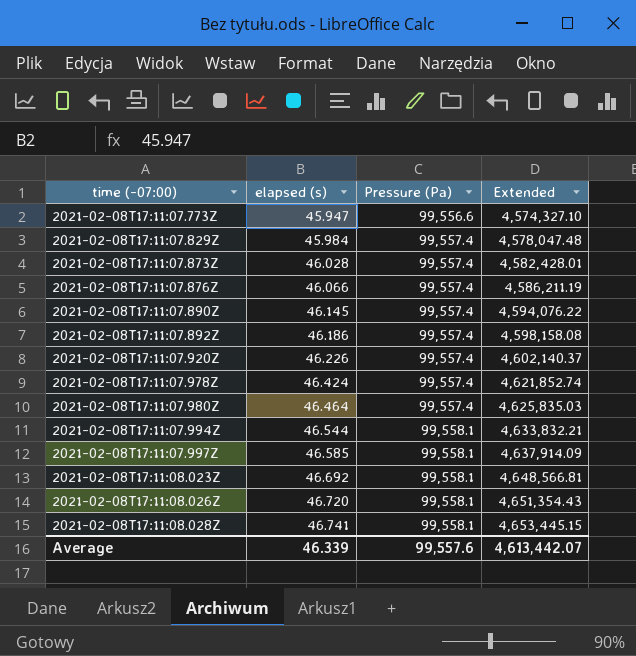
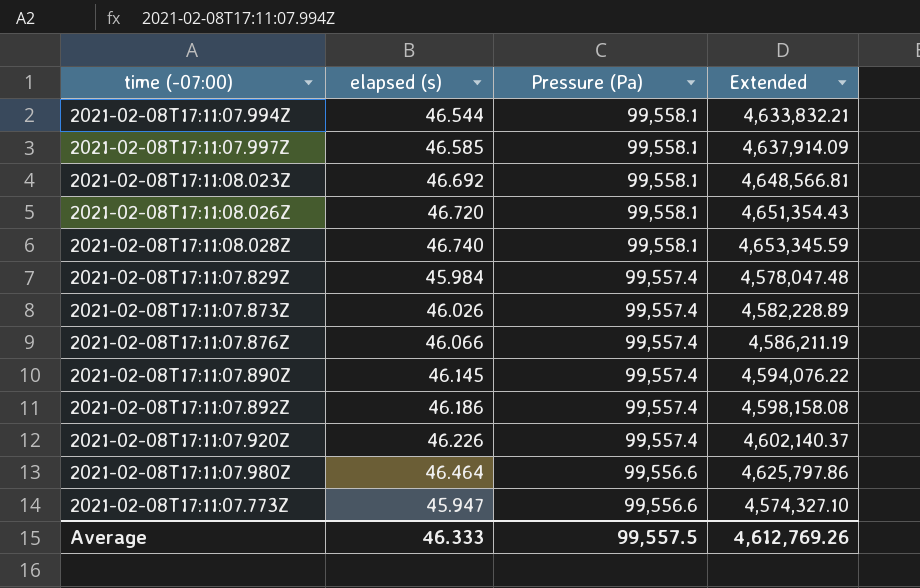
row order: time (-07:00) ascending -> Pressure (Pa) descending
row 2021-02-08T17:11:07.978Z: 46.424 | 99,557.4 | 4,621,852.74 -> none
2021-02-08T17:11:08.028Z | elapsed (s): 46.741 -> 46.740
2021-02-08T17:11:08.028Z | Extended: 4,653,445.15 -> 4,653,345.59
2021-02-08T17:11:07.873Z | elapsed (s): 46.028 -> 46.026
2021-02-08T17:11:07.873Z | Extended: 4,582,428.01 -> 4,582,228.89
2021-02-08T17:11:07.980Z | Pressure (Pa): 99,557.4 -> 99,556.6
2021-02-08T17:11:07.980Z | Extended: 4,625,835.03 -> 4,625,797.86
Average | elapsed (s): 46.339 -> 46.333
Average | Pressure (Pa): 99,557.6 -> 99,557.5
Average | Extended: 4,613,442.07 -> 4,612,769.26

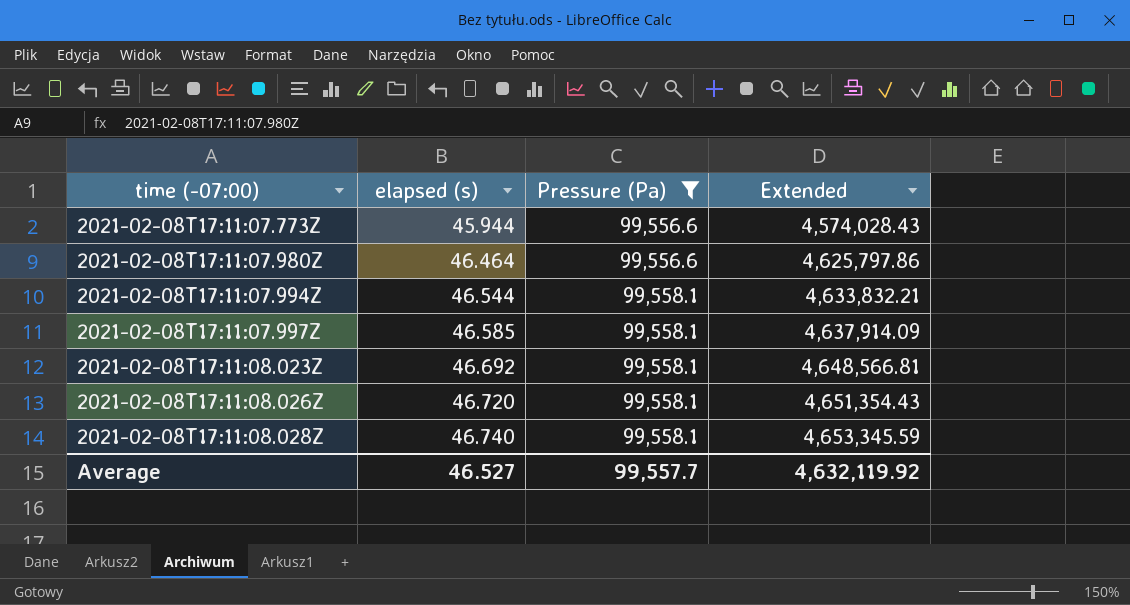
filter: none -> Pressure (Pa) != 99,557.4
row order: Pressure (Pa) descending -> time (-07:00) ascending
2021-02-08T17:11:07.773Z | elapsed (s): 45.947 -> 45.944
2021-02-08T17:11:07.773Z | Extended: 4,574,327.10 -> 4,574,028.43
Average | elapsed (s): 46.333 -> 46.527
Average | Pressure (Pa): 99,557.5 -> 99,557.7
Average | Extended: 4,612,769.26 -> 4,632,119.92

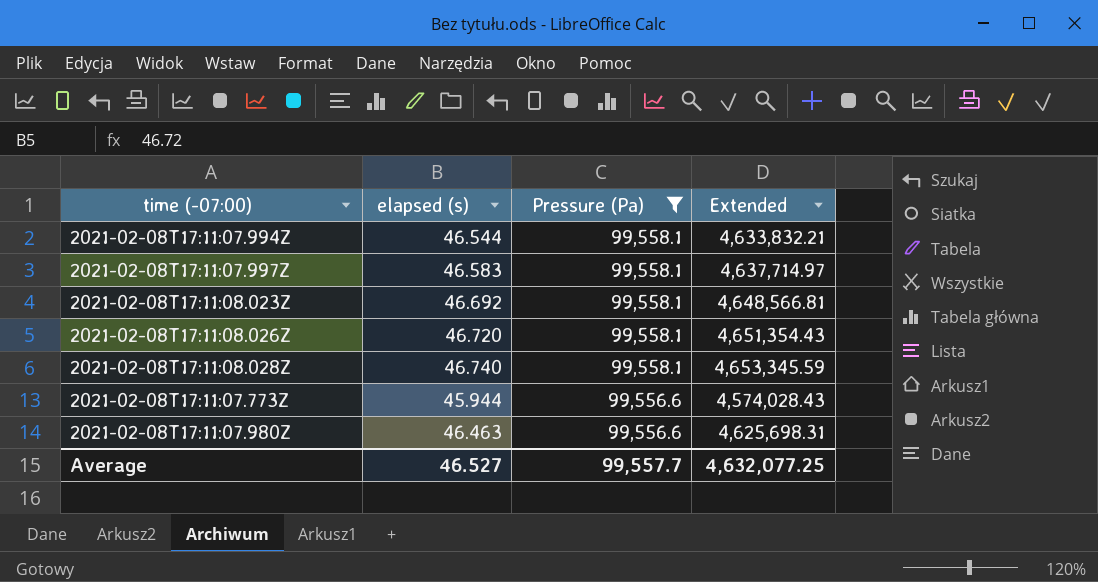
row order: time (-07:00) ascending -> Pressure (Pa) descending
2021-02-08T17:11:07.997Z | elapsed (s): 46.585 -> 46.583
2021-02-08T17:11:07.997Z | Extended: 4,637,914.09 -> 4,637,714.97
2021-02-08T17:11:07.980Z | elapsed (s): 46.464 -> 46.463
2021-02-08T17:11:07.980Z | Extended: 4,625,797.86 -> 4,625,698.31
Average | Extended: 4,632,119.92 -> 4,632,077.25

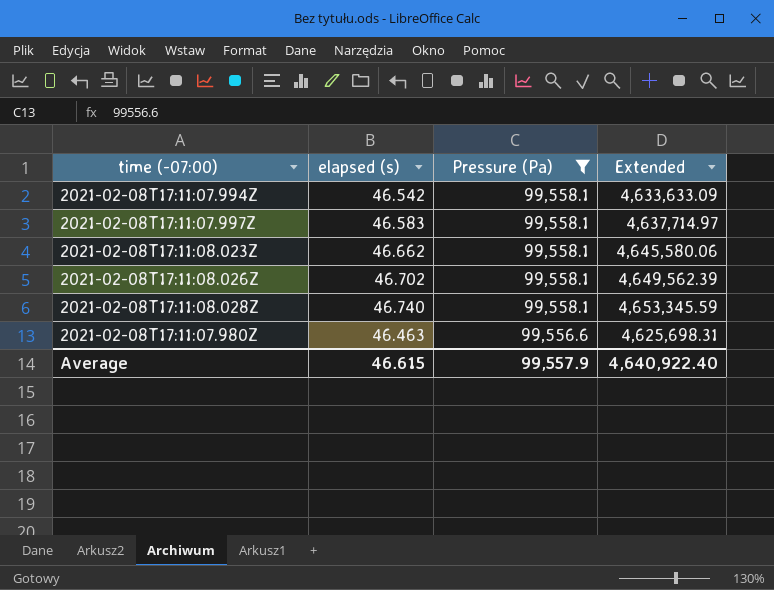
row 2021-02-08T17:11:07.773Z: 45.944 | 99,556.6 | 4,574,028.43 -> none
2021-02-08T17:11:07.994Z | elapsed (s): 46.544 -> 46.542
2021-02-08T17:11:07.994Z | Extended: 4,633,832.21 -> 4,633,633.09
2021-02-08T17:11:08.023Z | elapsed (s): 46.692 -> 46.662
2021-02-08T17:11:08.023Z | Extended: 4,648,566.81 -> 4,645,580.06
2021-02-08T17:11:08.026Z | elapsed (s): 46.720 -> 46.702
2021-02-08T17:11:08.026Z | Extended: 4,651,354.43 -> 4,649,562.39
Average | elapsed (s): 46.527 -> 46.615
Average | Pressure (Pa): 99,557.7 -> 99,557.9
Average | Extended: 4,632,077.25 -> 4,640,922.40

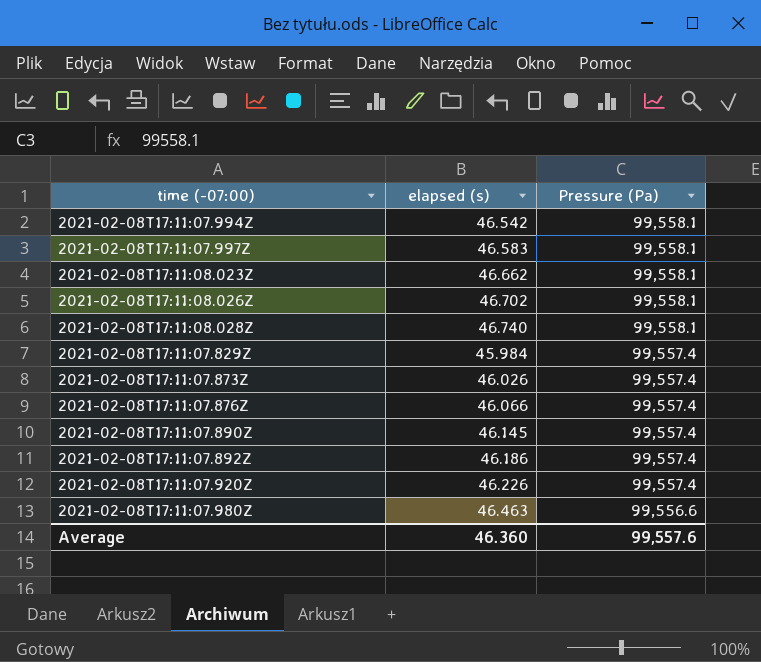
filter: Pressure (Pa) != 99,557.4 -> none
column Extended | formula: [elapsed (s)] * [Pressure (Pa)] -> none
Average | elapsed (s): 46.615 -> 46.360
Average | Pressure (Pa): 99,557.9 -> 99,557.6

